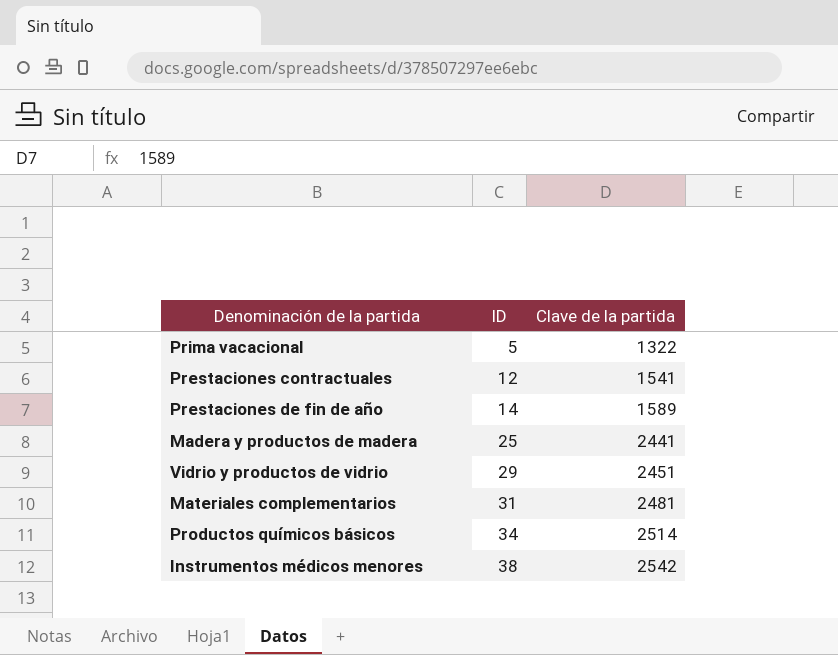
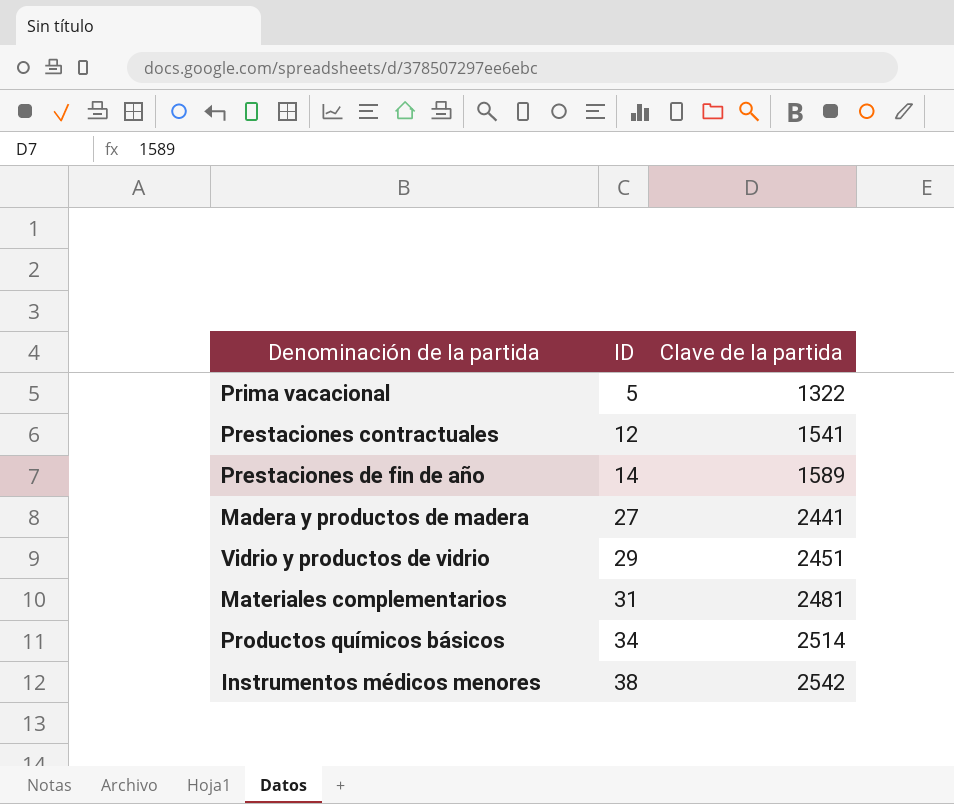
Madera y productos de madera | ID: 25 -> 27

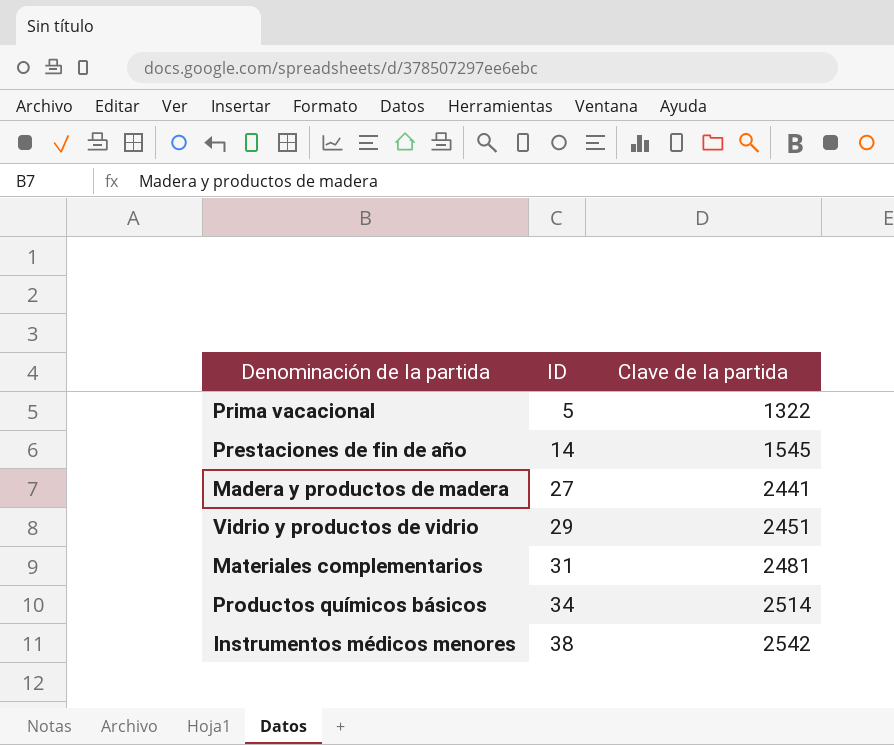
row Prestaciones contractuales: 12 | 1541 -> none
Prestaciones de fin de año | Clave de la partida: 1589 -> 1545

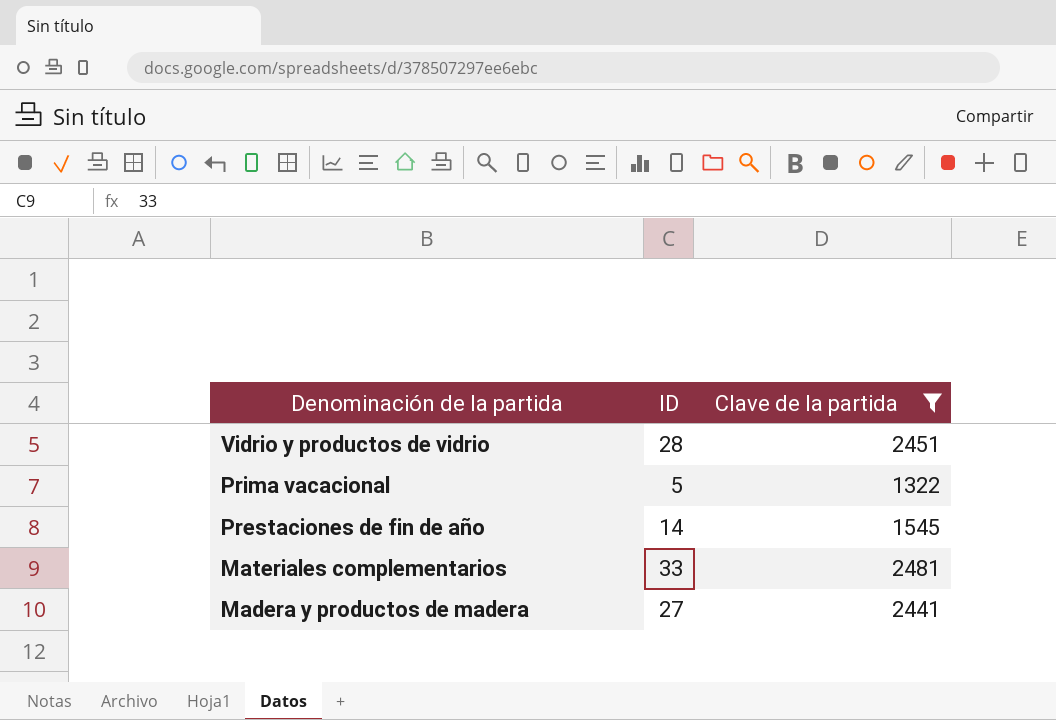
filter: none -> Clave de la partida <= 2481
row order: ID ascending -> Denominación de la partida descending
Vidrio y productos de vidrio | ID: 29 -> 28
Materiales complementarios | ID: 31 -> 33

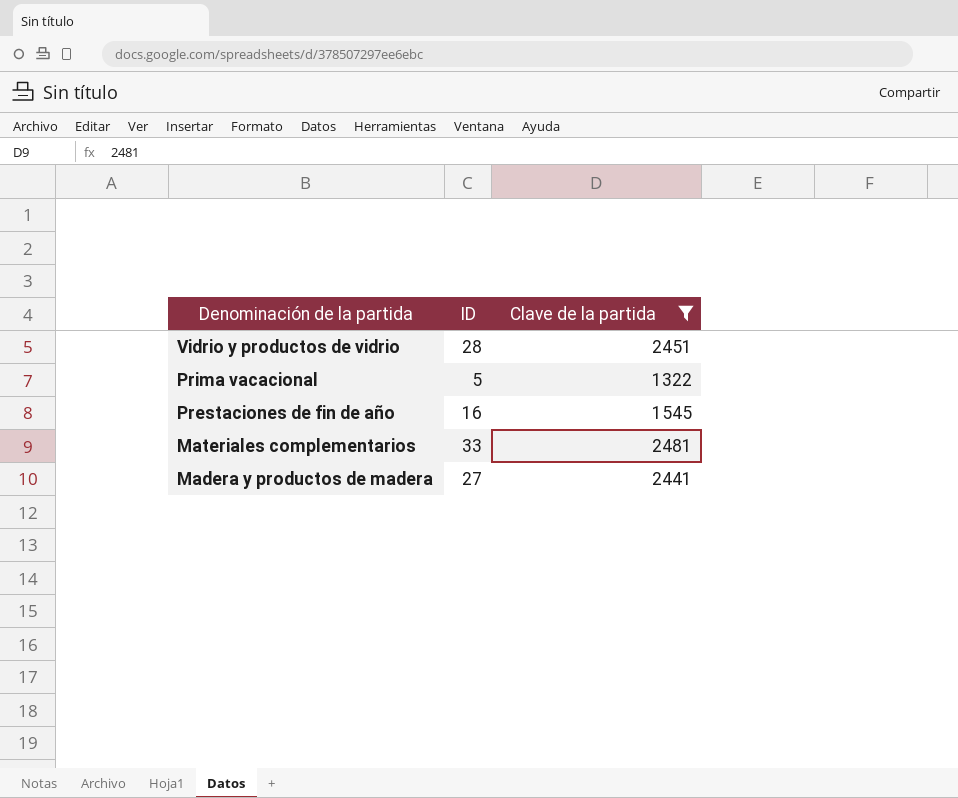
Prestaciones de fin de año | ID: 14 -> 16

